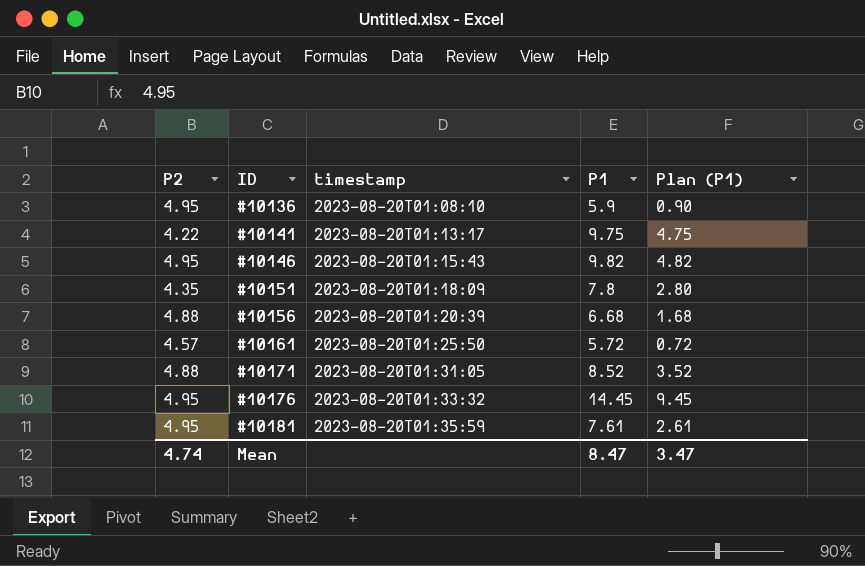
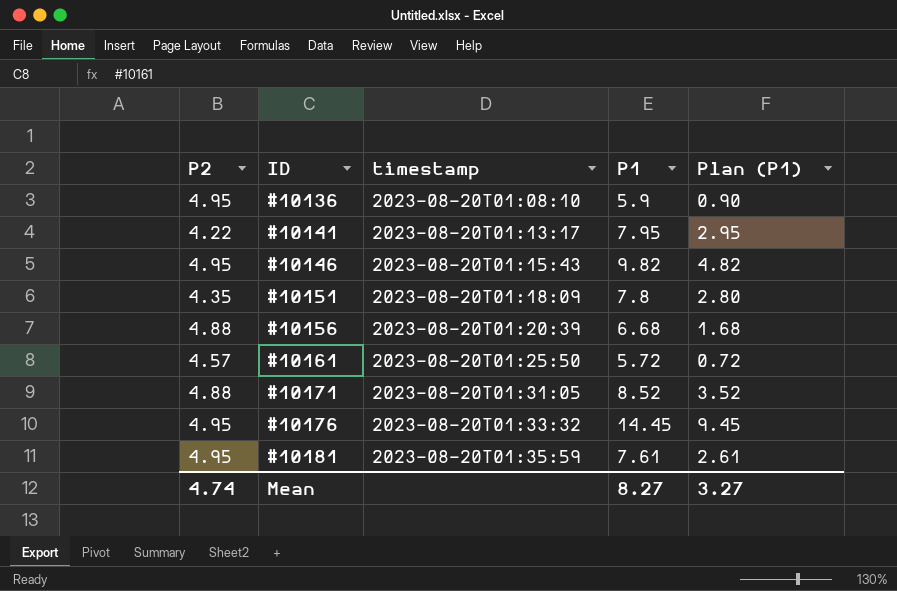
#10141 | P1: 9.75 -> 7.95
#10141 | Plan (P1): 4.75 -> 2.95
Mean | P1: 8.47 -> 8.27
Mean | Plan (P1): 3.47 -> 3.27

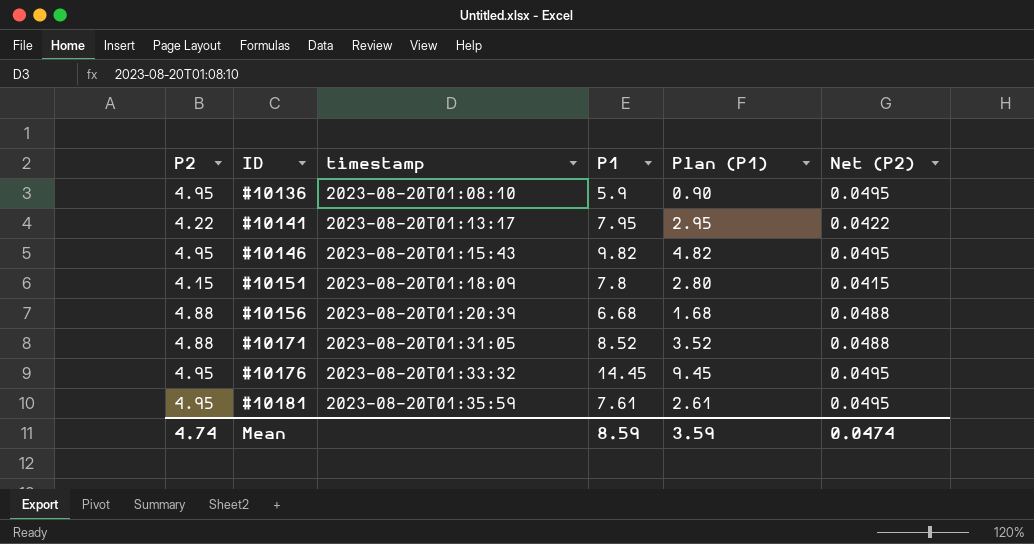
column Net (P2) | formula: none -> [P2] * 0.01
row #10161: 4.57 | 2023-08-20T01:25:50 | 5.72 | 0.72 -> none
#10151 | P2: 4.35 -> 4.15
Mean | P1: 8.27 -> 8.59
Mean | Plan (P1): 3.27 -> 3.59

